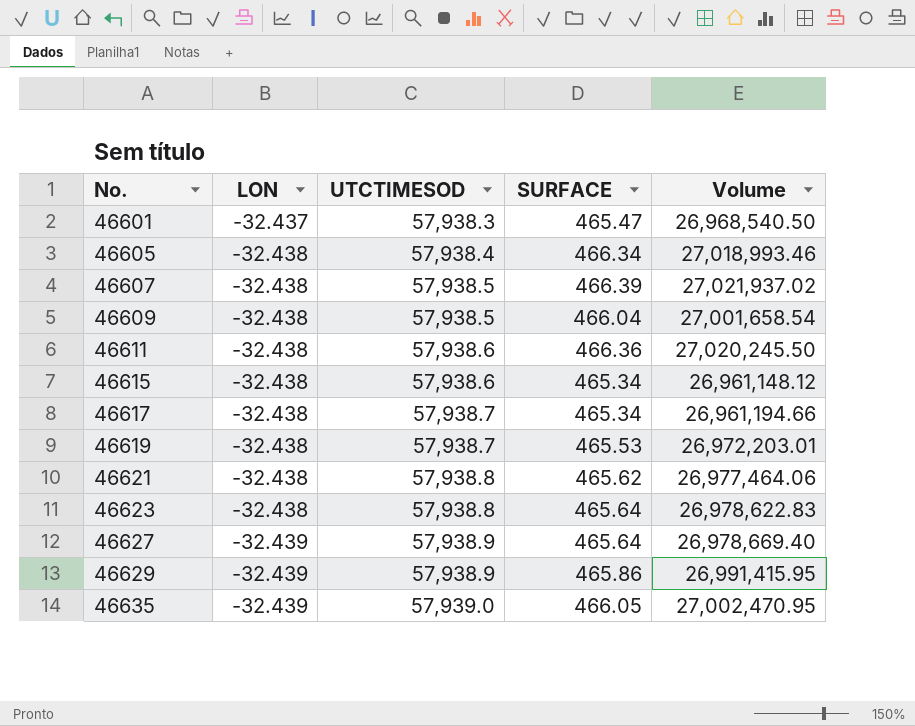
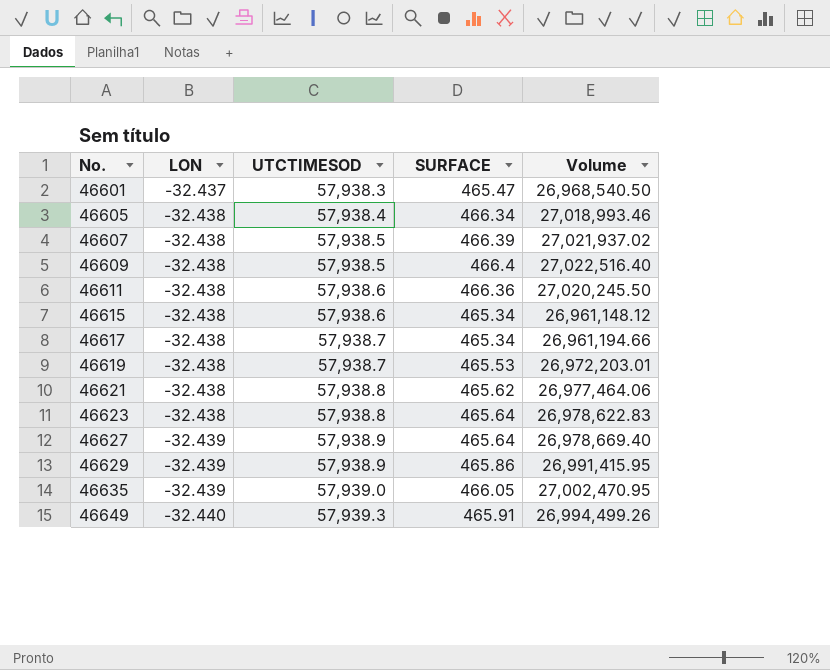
46609 | SURFACE: 466.04 -> 466.4
46609 | Volume: 27,001,658.54 -> 27,022,516.40
row 46649: none -> -32.440 | 57,939.3 | 465.91 | 26,994,499.26

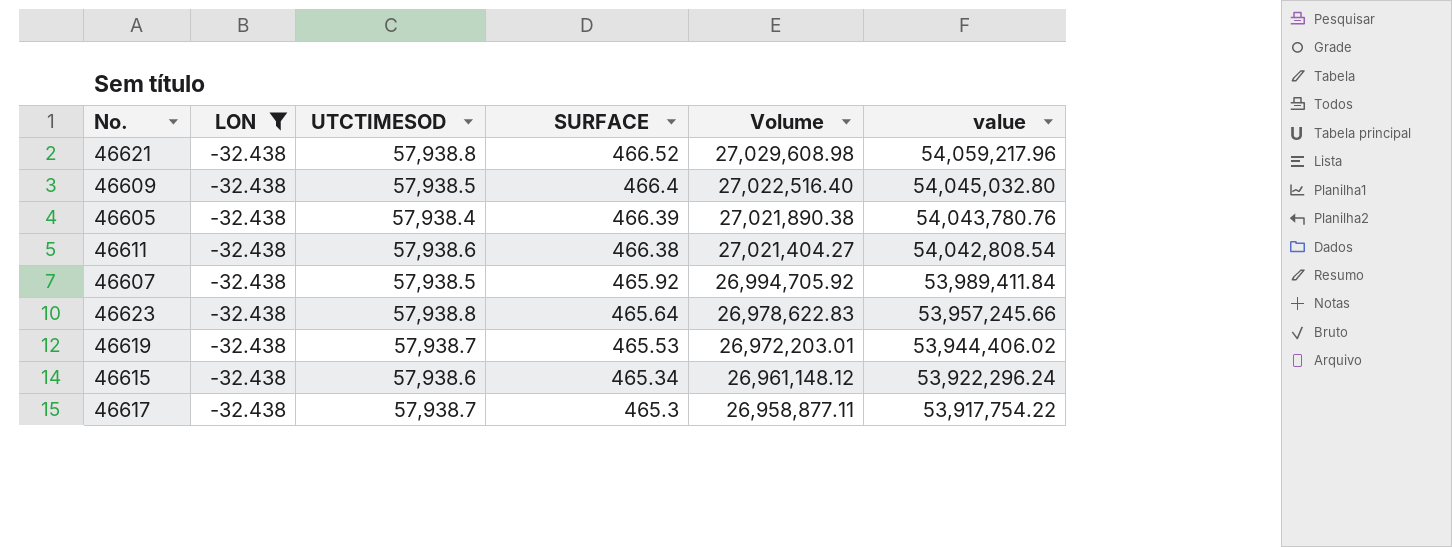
filter: none -> LON = -32.438
row order: No. ascending -> SURFACE descending
column value | formula: none -> [Volume] * 2
46621 | SURFACE: 465.62 -> 466.52
46621 | Volume: 26,977,464.06 -> 27,029,608.98
46605 | SURFACE: 466.34 -> 466.39
46605 | Volume: 27,018,993.46 -> 27,021,890.38
46611 | SURFACE: 466.36 -> 466.38
46611 | Volume: 27,020,245.50 -> 27,021,404.27
46607 | SURFACE: 466.39 -> 465.92
46607 | Volume: 27,021,937.02 -> 26,994,705.92
46617 | SURFACE: 465.34 -> 465.3
46617 | Volume: 26,961,194.66 -> 26,958,877.11

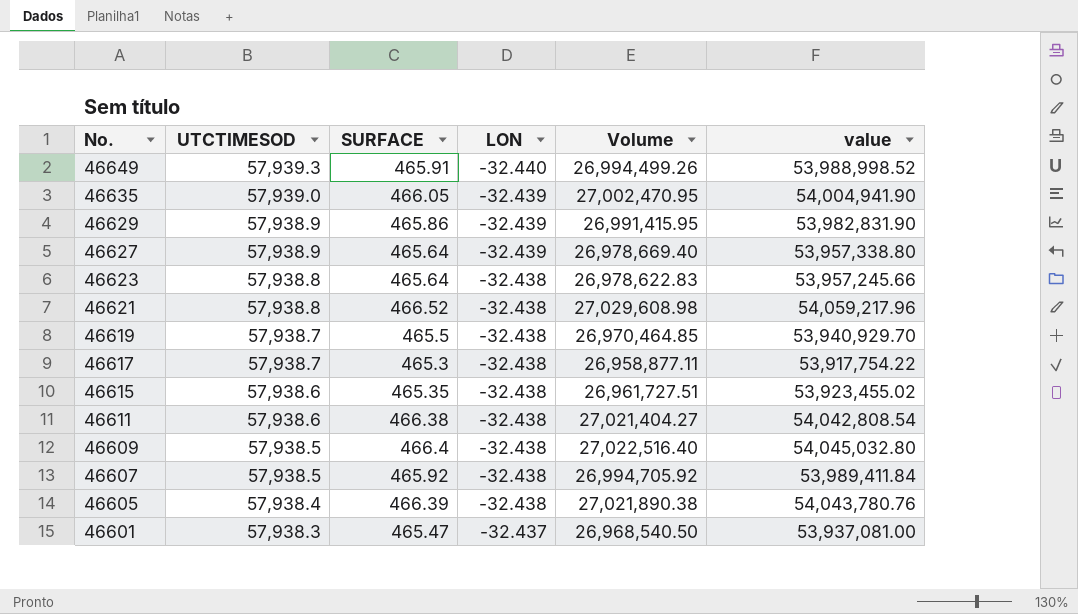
filter: LON = -32.438 -> none
row order: SURFACE descending -> No. descending
column LON | position: 2 -> 4
46619 | SURFACE: 465.53 -> 465.5
46619 | Volume: 26,972,203.01 -> 26,970,464.85
46619 | value: 53,944,406.02 -> 53,940,929.70
46615 | SURFACE: 465.34 -> 465.35
46615 | Volume: 26,961,148.12 -> 26,961,727.51
46615 | value: 53,922,296.24 -> 53,923,455.02

